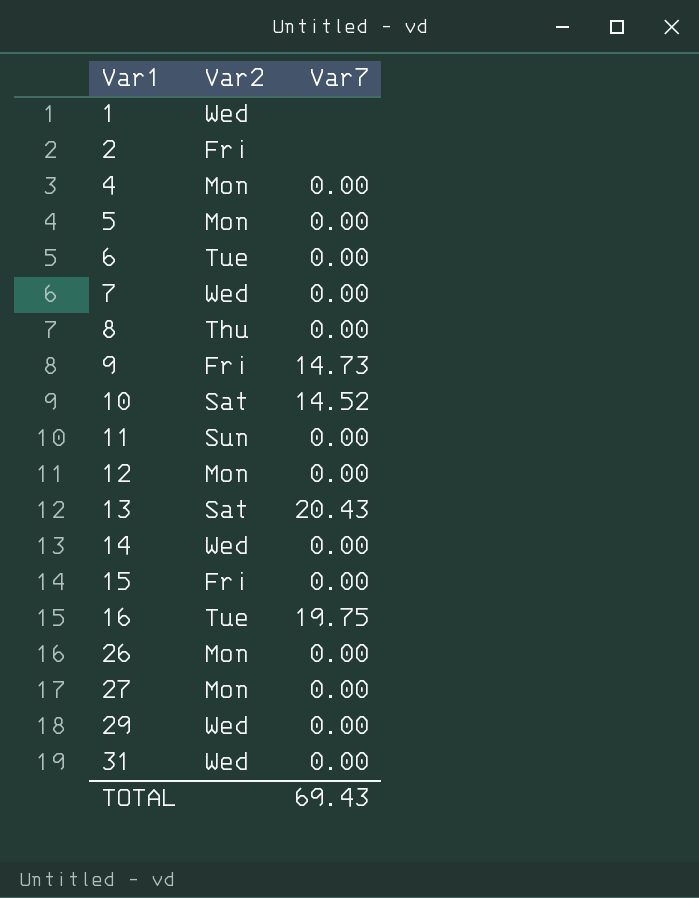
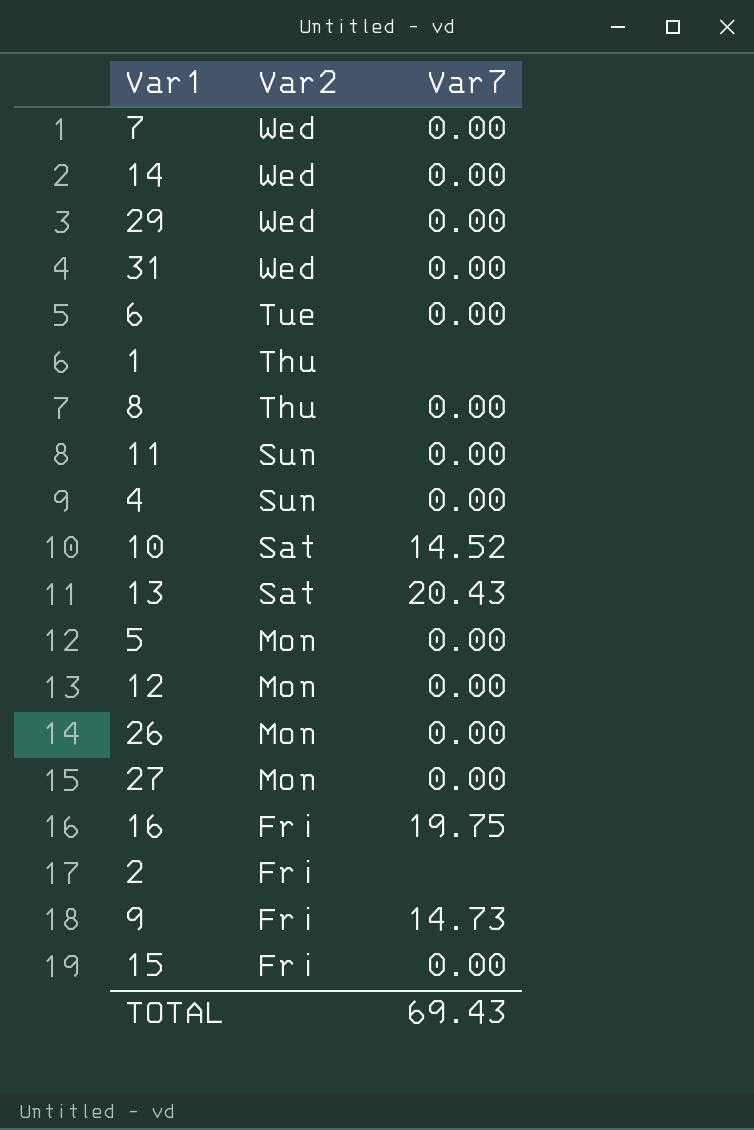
row order: Var1 ascending -> Var2 descending
1 | Var2: Wed -> Thu
4 | Var2: Mon -> Sun
16 | Var2: Tue -> Fri

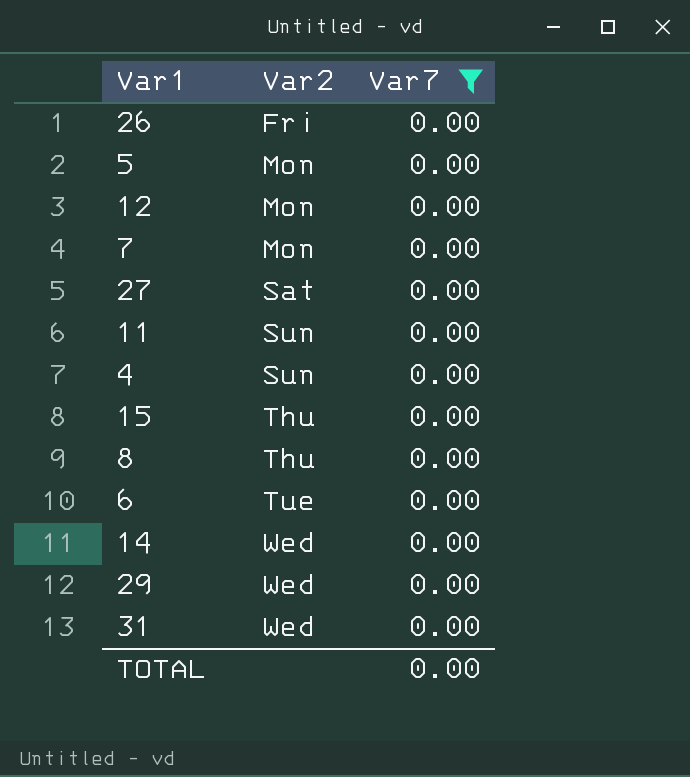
filter: none -> Var7 = 0.00
row order: Var2 descending -> Var2 ascending
26 | Var2: Mon -> Fri
7 | Var2: Wed -> Mon
27 | Var2: Mon -> Sat
15 | Var2: Fri -> Thu
TOTAL | Var7: 69.43 -> 0.00

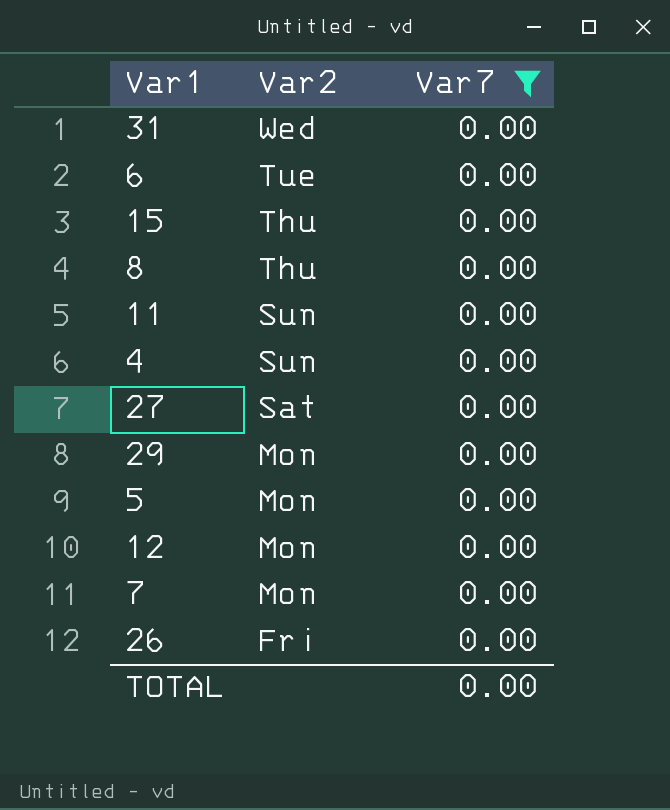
row order: Var2 ascending -> Var2 descending
row 14: Wed | 0.00 -> none
29 | Var2: Wed -> Mon

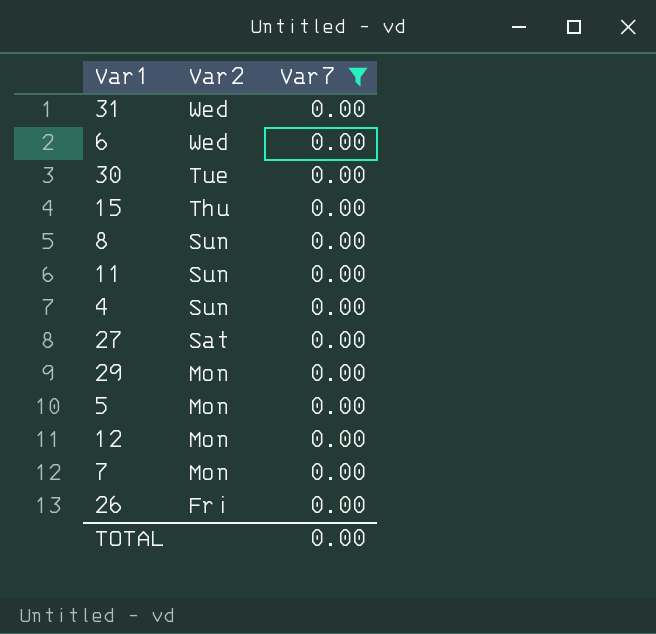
6 | Var2: Tue -> Wed
row 30: none -> Tue | 0.00
8 | Var2: Thu -> Sun

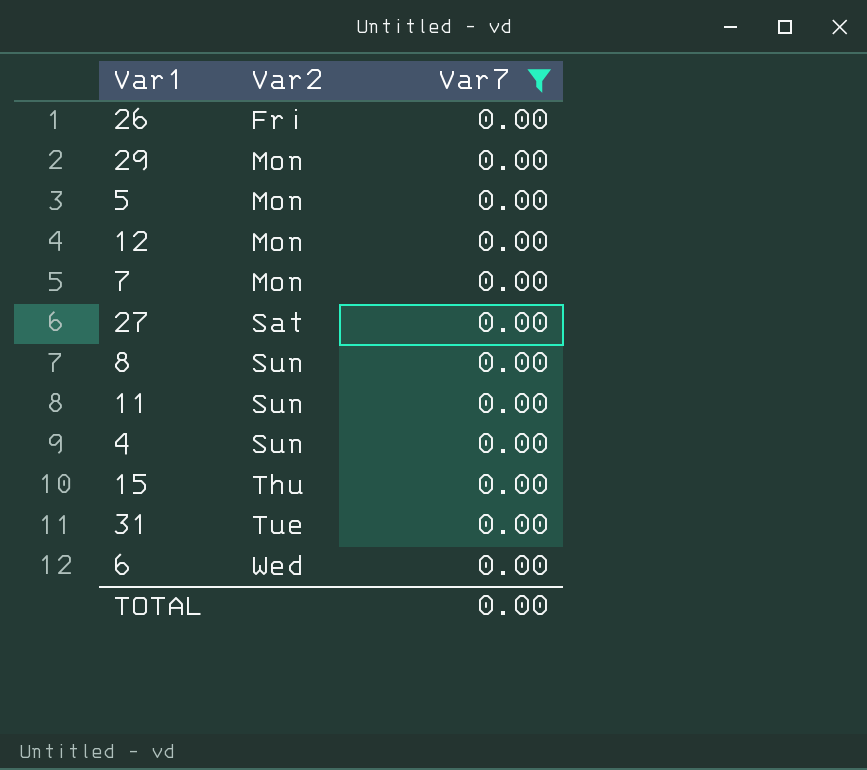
row order: Var2 descending -> Var2 ascending
row 30: Tue | 0.00 -> none
31 | Var2: Wed -> Tue

